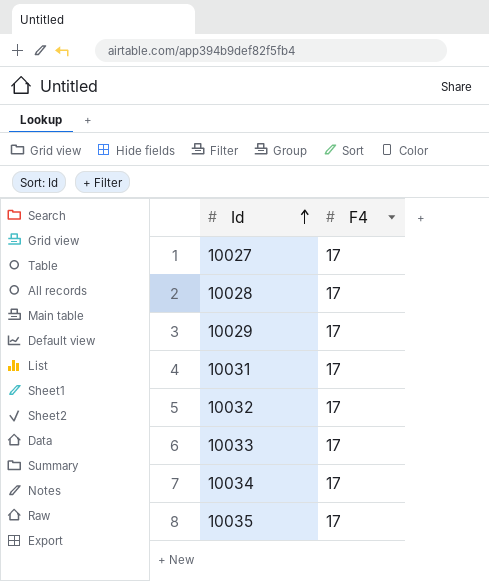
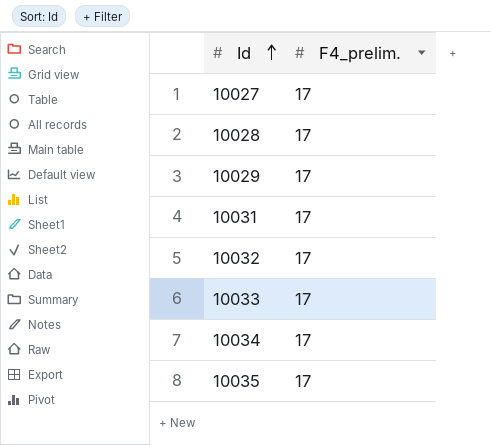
column name: F4 -> F4_prelim.

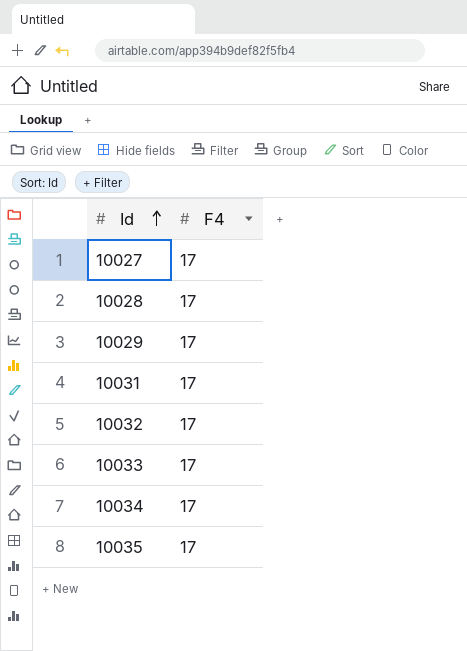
column name: F4_prelim. -> F4

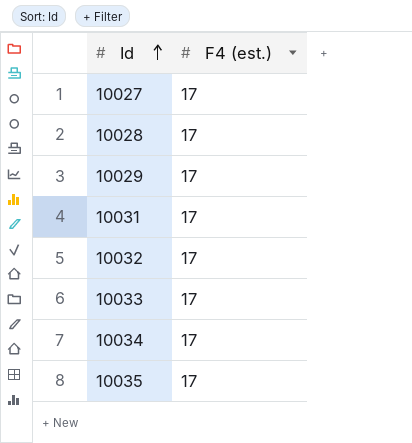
column name: F4 -> F4 (est.)

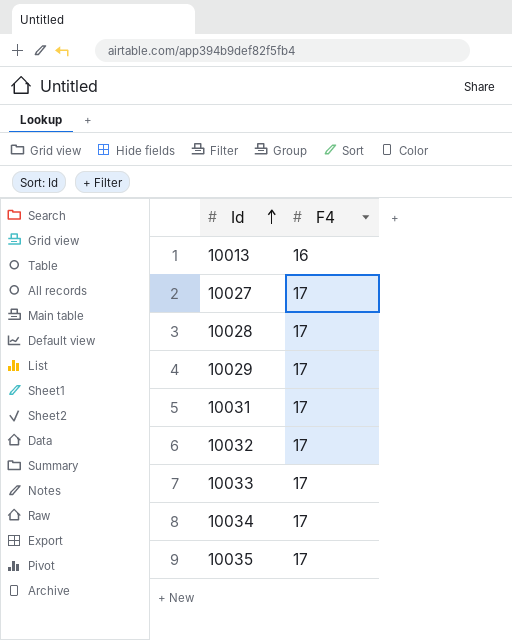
column name: F4 (est.) -> F4
row 10013: none -> 16

